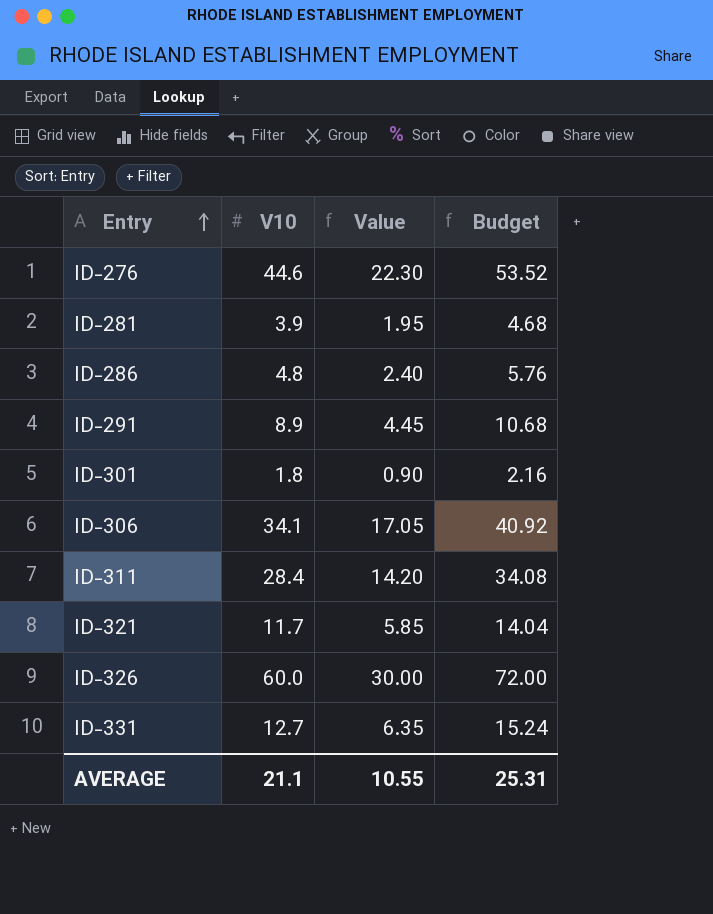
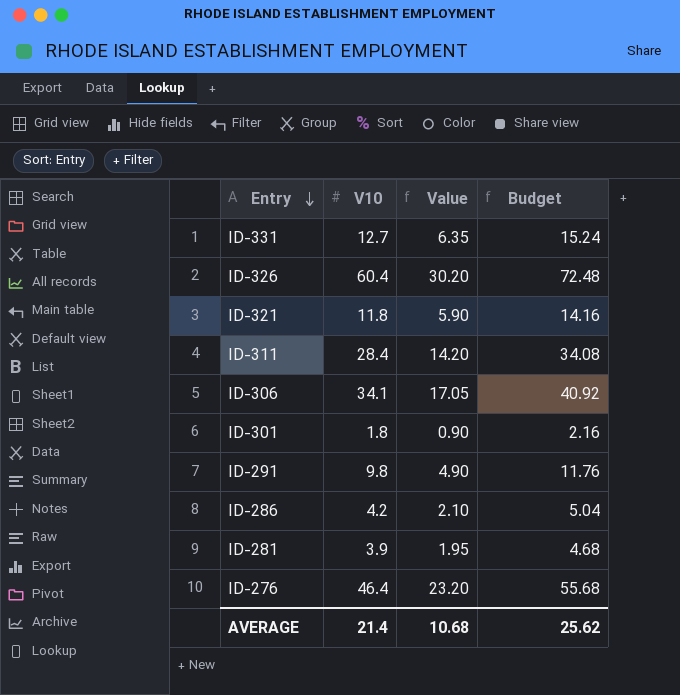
row order: Entry ascending -> Entry descending
ID-326 | V10: 60.0 -> 60.4
ID-326 | Value: 30.00 -> 30.20
ID-326 | Budget: 72.00 -> 72.48
ID-321 | V10: 11.7 -> 11.8
ID-321 | Value: 5.85 -> 5.90
ID-321 | Budget: 14.04 -> 14.16
ID-291 | V10: 8.9 -> 9.8
ID-291 | Value: 4.45 -> 4.90
ID-291 | Budget: 10.68 -> 11.76
ID-286 | V10: 4.8 -> 4.2
ID-286 | Value: 2.40 -> 2.10
ID-286 | Budget: 5.76 -> 5.04
ID-276 | V10: 44.6 -> 46.4
ID-276 | Value: 22.30 -> 23.20
ID-276 | Budget: 53.52 -> 55.68
AVERAGE | V10: 21.1 -> 21.4
AVERAGE | Value: 10.55 -> 10.68
AVERAGE | Budget: 25.31 -> 25.62

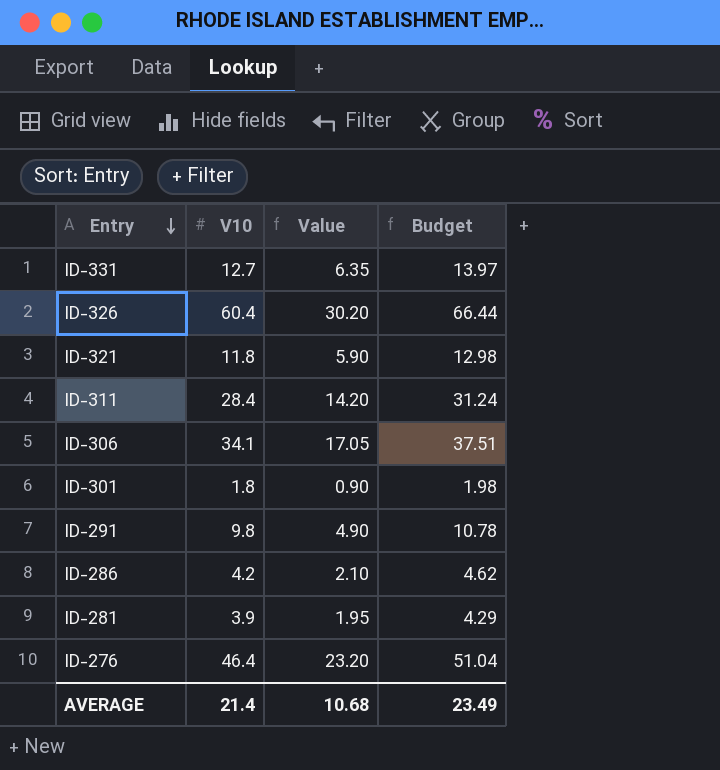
column Budget | formula: [V10] * 1.2 -> [V10] * 1.1
AVERAGE | Budget: 25.62 -> 23.49

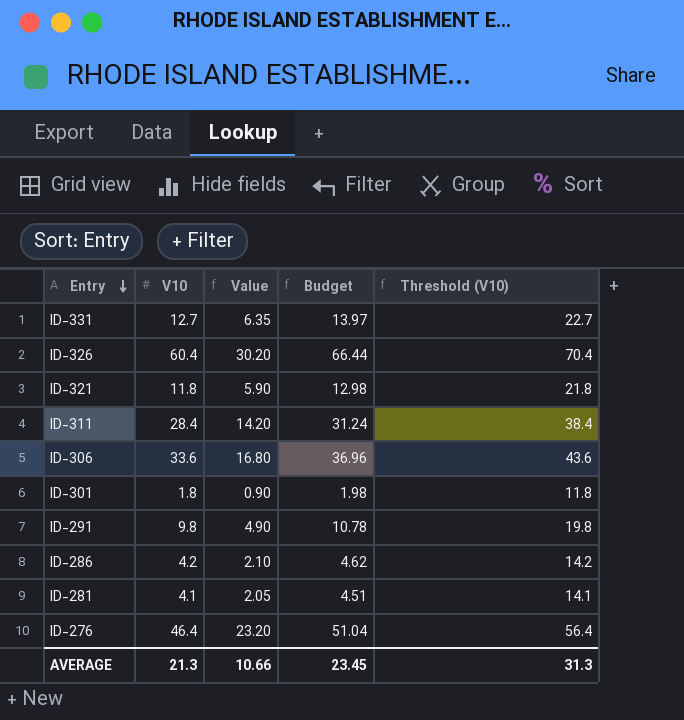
column Threshold (V10) | formula: none -> [V10] + 10
ID-306 | V10: 34.1 -> 33.6
ID-306 | Value: 17.05 -> 16.80
ID-306 | Budget: 37.51 -> 36.96
ID-281 | V10: 3.9 -> 4.1
ID-281 | Value: 1.95 -> 2.05
ID-281 | Budget: 4.29 -> 4.51
AVERAGE | V10: 21.4 -> 21.3
AVERAGE | Value: 10.68 -> 10.66
AVERAGE | Budget: 23.49 -> 23.45

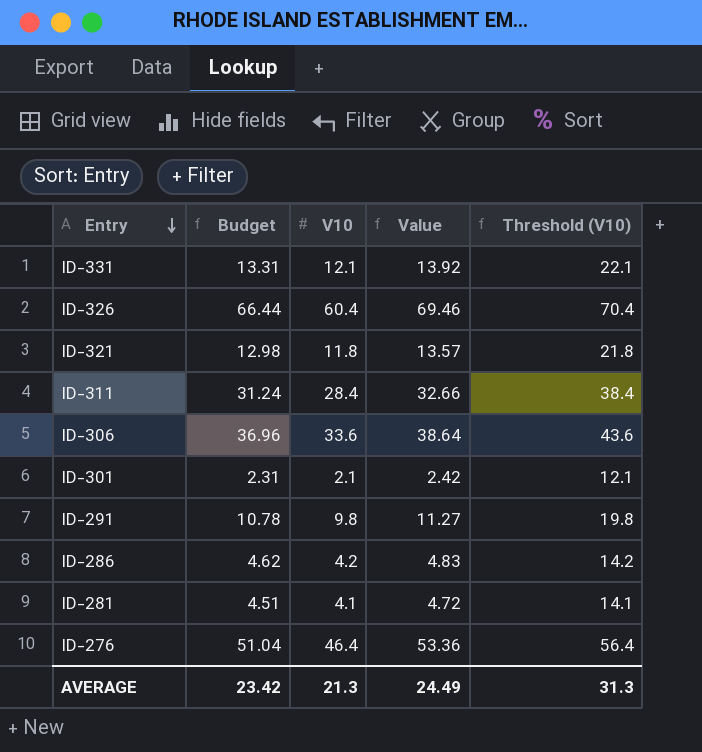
column Budget | position: 4 -> 2
column Value | formula: [V10] * 0.5 -> [V10] * 1.15
ID-331 | Budget: 13.97 -> 13.31
ID-331 | V10: 12.7 -> 12.1
ID-331 | Threshold (V10): 22.7 -> 22.1
ID-301 | Budget: 1.98 -> 2.31
ID-301 | V10: 1.8 -> 2.1
ID-301 | Threshold (V10): 11.8 -> 12.1
AVERAGE | Budget: 23.45 -> 23.42
AVERAGE | Value: 10.66 -> 24.49

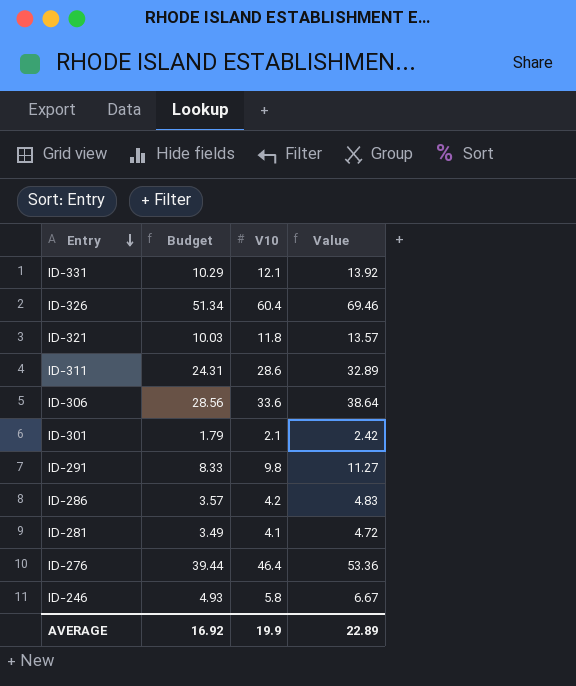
column Threshold (V10) | formula: [V10] + 10 -> none
column Budget | formula: [V10] * 1.1 -> [V10] * 0.85
ID-311 | V10: 28.4 -> 28.6
ID-311 | Value: 32.66 -> 32.89
row ID-246: none -> 4.93 | 5.8 | 6.67
AVERAGE | Budget: 23.42 -> 16.92
AVERAGE | V10: 21.3 -> 19.9
AVERAGE | Value: 24.49 -> 22.89

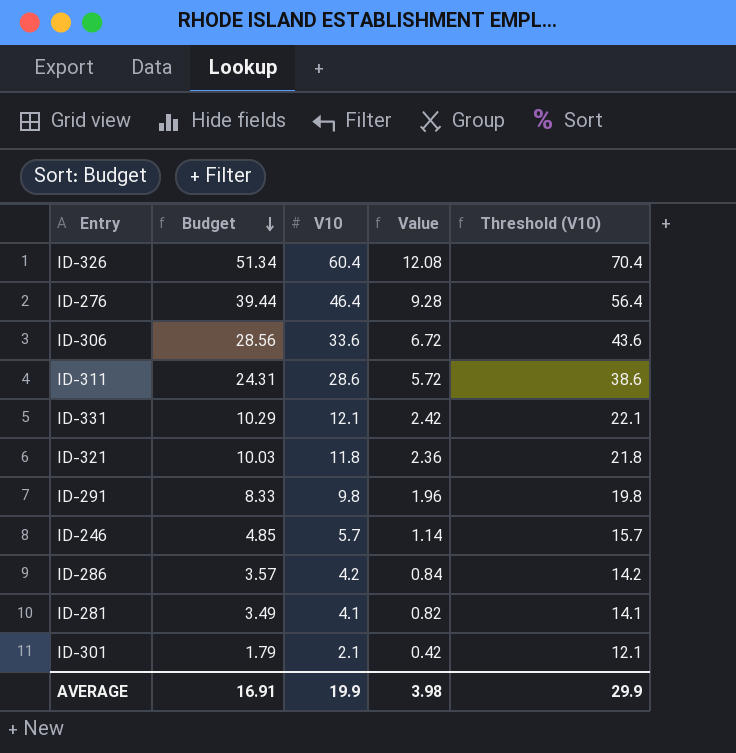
row order: Entry descending -> Budget descending
column Value | formula: [V10] * 1.15 -> [V10] * 0.2
column Threshold (V10) | formula: none -> [V10] + 10
ID-246 | Budget: 4.93 -> 4.85
ID-246 | V10: 5.8 -> 5.7
AVERAGE | Budget: 16.92 -> 16.91
AVERAGE | Value: 22.89 -> 3.98

